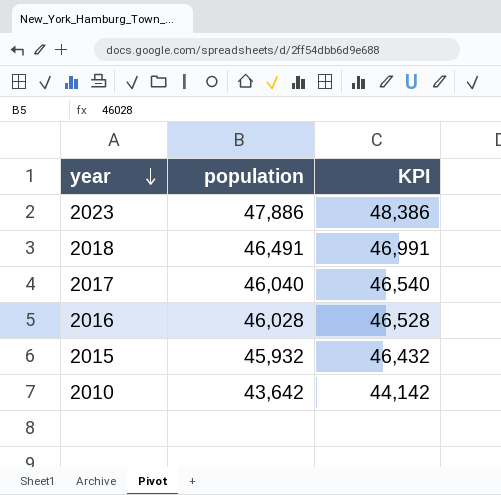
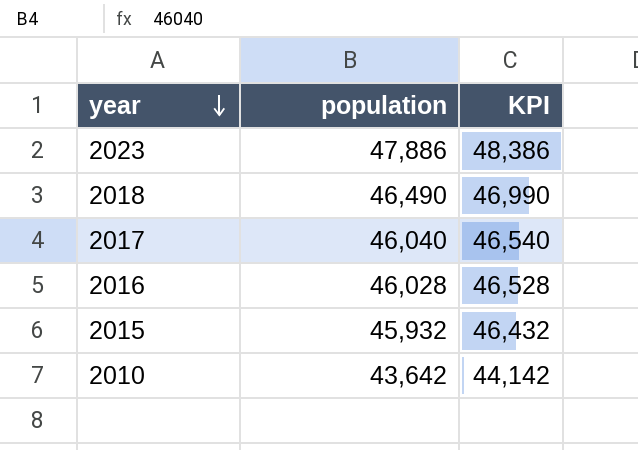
2018 | population: 46,491 -> 46,490
2018 | KPI: 46,991 -> 46,990

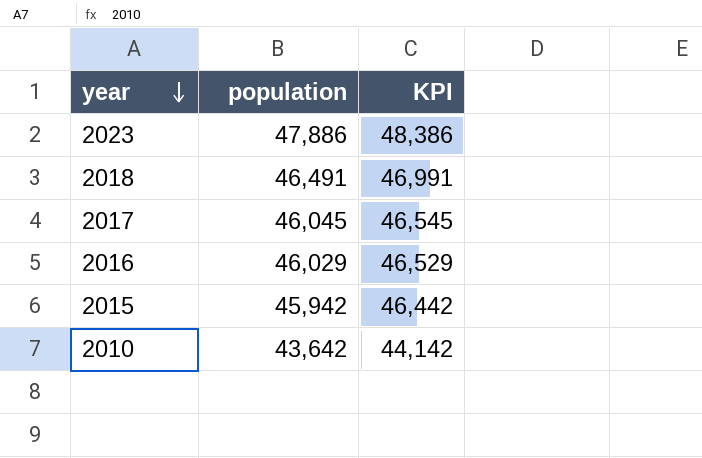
2018 | population: 46,490 -> 46,491
2018 | KPI: 46,990 -> 46,991
2017 | population: 46,040 -> 46,045
2017 | KPI: 46,540 -> 46,545
2016 | population: 46,028 -> 46,029
2016 | KPI: 46,528 -> 46,529
2015 | population: 45,932 -> 45,942
2015 | KPI: 46,432 -> 46,442

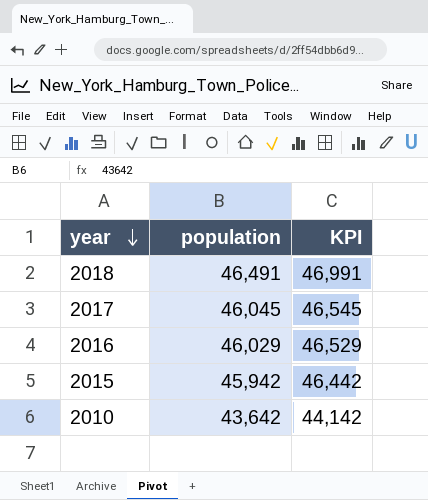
row 2023: 47,886 | 48,386 -> none

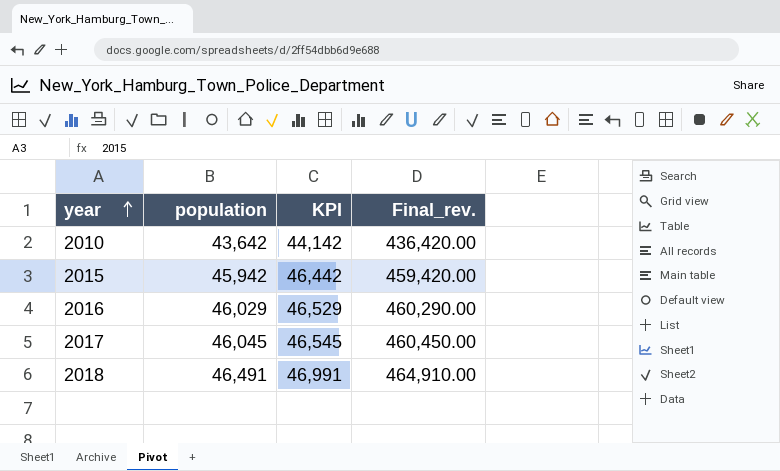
row order: year descending -> year ascending
column Final_rev. | formula: none -> [population] * 10

